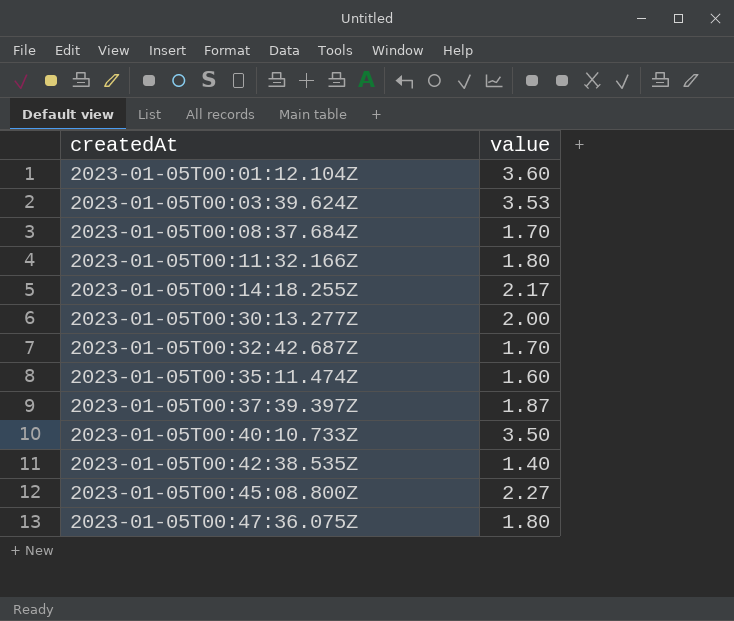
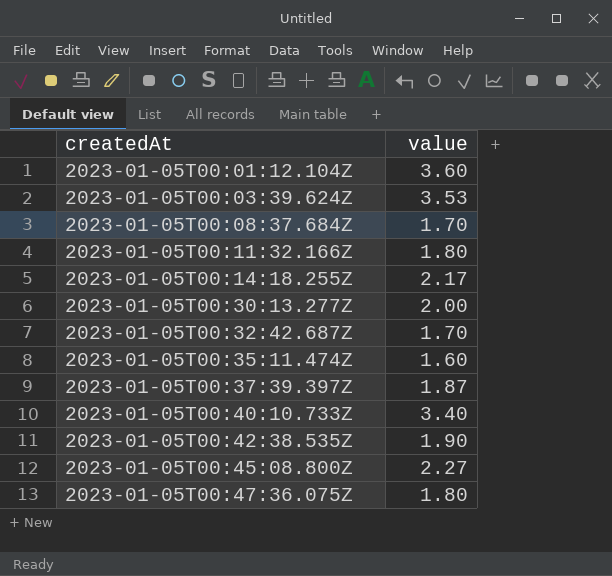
2023-01-05T00:40:10.733Z | value: 3.50 -> 3.40
2023-01-05T00:42:38.535Z | value: 1.40 -> 1.90

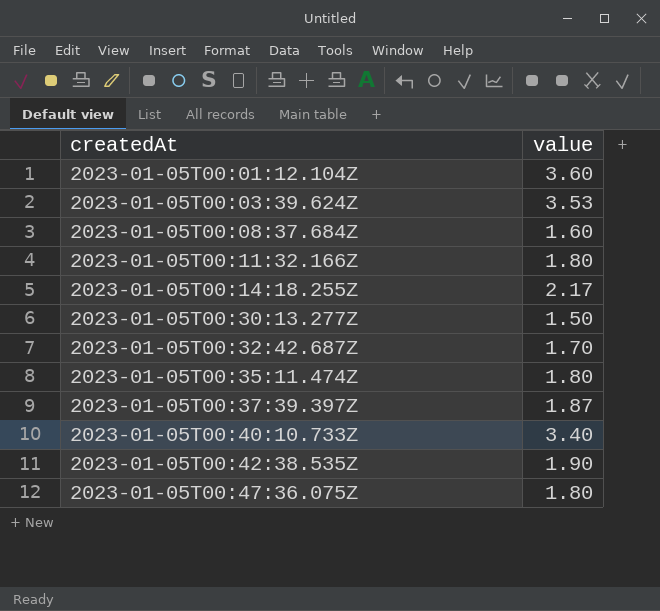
row 2023-01-05T00:45:08.800Z: 2.27 -> none
2023-01-05T00:08:37.684Z | value: 1.70 -> 1.60
2023-01-05T00:30:13.277Z | value: 2.00 -> 1.50
2023-01-05T00:35:11.474Z | value: 1.60 -> 1.80

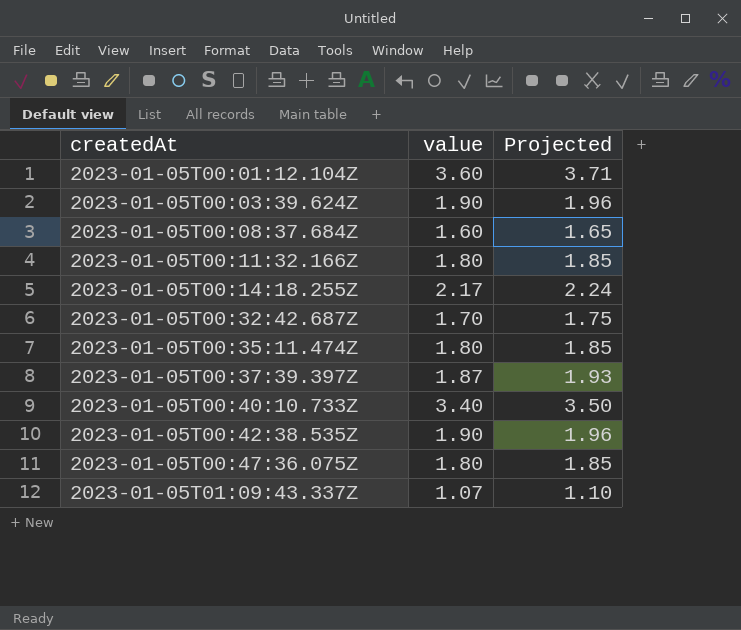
column Projected | formula: none -> [value] * 1.03
row 2023-01-05T00:30:13.277Z: 1.50 -> none
2023-01-05T00:03:39.624Z | value: 3.53 -> 1.90
row 2023-01-05T01:09:43.337Z: none -> 1.07 | 1.10

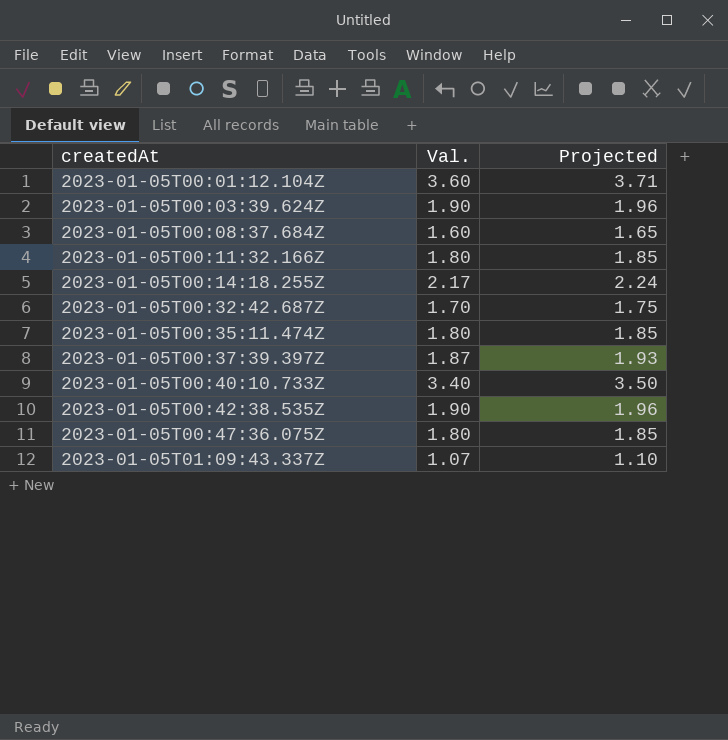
column name: value -> Val.

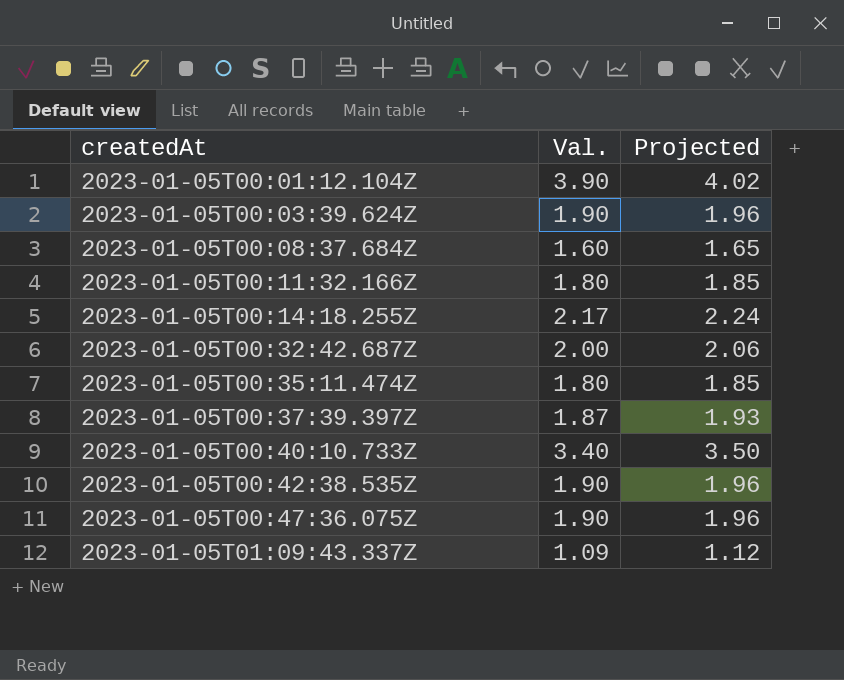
2023-01-05T00:01:12.104Z | Val.: 3.60 -> 3.90
2023-01-05T00:01:12.104Z | Projected: 3.71 -> 4.02
2023-01-05T00:32:42.687Z | Val.: 1.70 -> 2.00
2023-01-05T00:32:42.687Z | Projected: 1.75 -> 2.06
2023-01-05T00:47:36.075Z | Val.: 1.80 -> 1.90
2023-01-05T00:47:36.075Z | Projected: 1.85 -> 1.96
2023-01-05T01:09:43.337Z | Val.: 1.07 -> 1.09
2023-01-05T01:09:43.337Z | Projected: 1.10 -> 1.12

